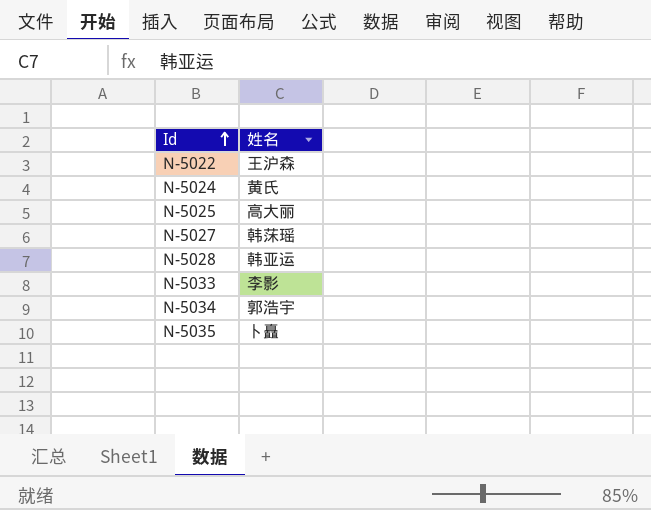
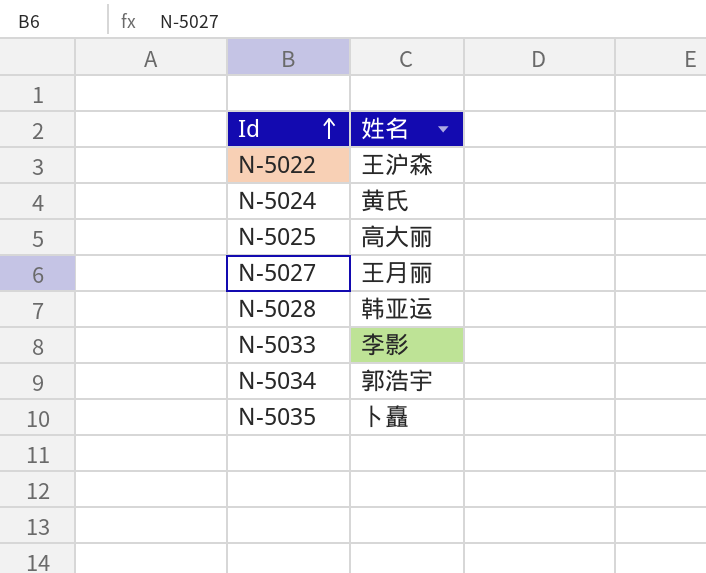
N-5027 | 姓名: 韩莯瑶 -> 王月丽

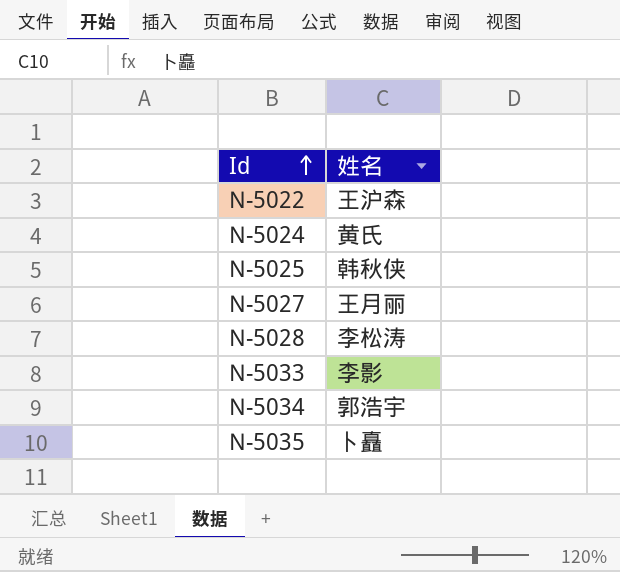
N-5025 | 姓名: 高大丽 -> 韩秋侠
N-5028 | 姓名: 韩亚运 -> 李松涛

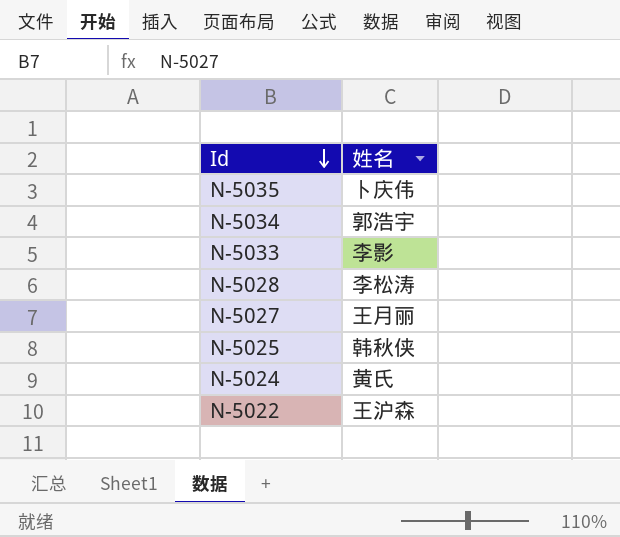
row order: Id ascending -> Id descending
N-5035 | 姓名: 卜矗 -> 卜庆伟

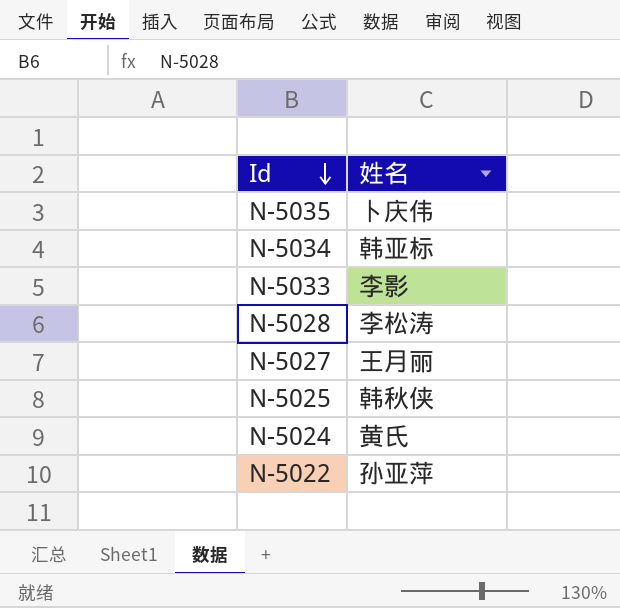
N-5034 | 姓名: 郭浩宇 -> 韩亚标
N-5022 | 姓名: 王沪森 -> 孙亚萍

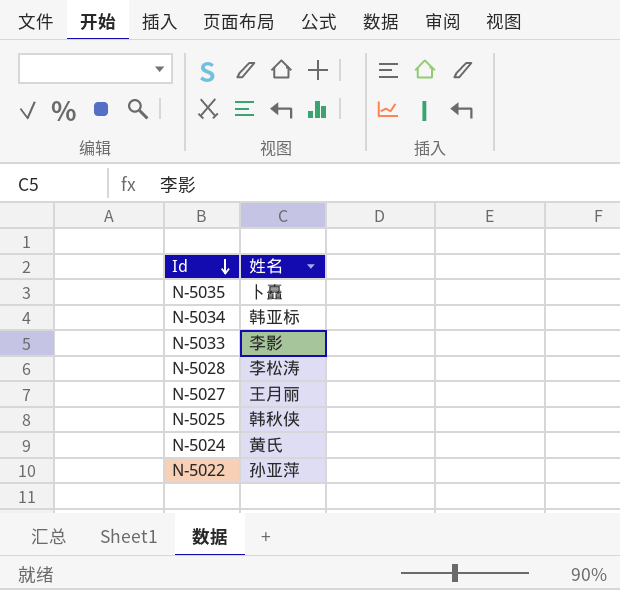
N-5035 | 姓名: 卜庆伟 -> 卜矗

